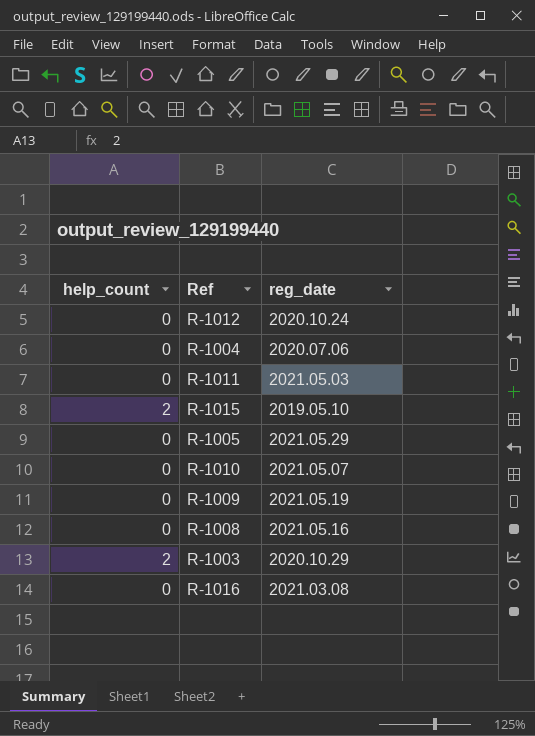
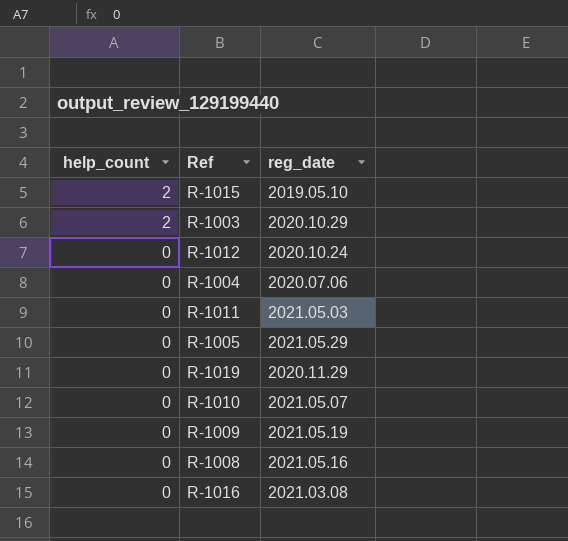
row order: none -> help_count descending
row R-1019: none -> 0 | 2020.11.29

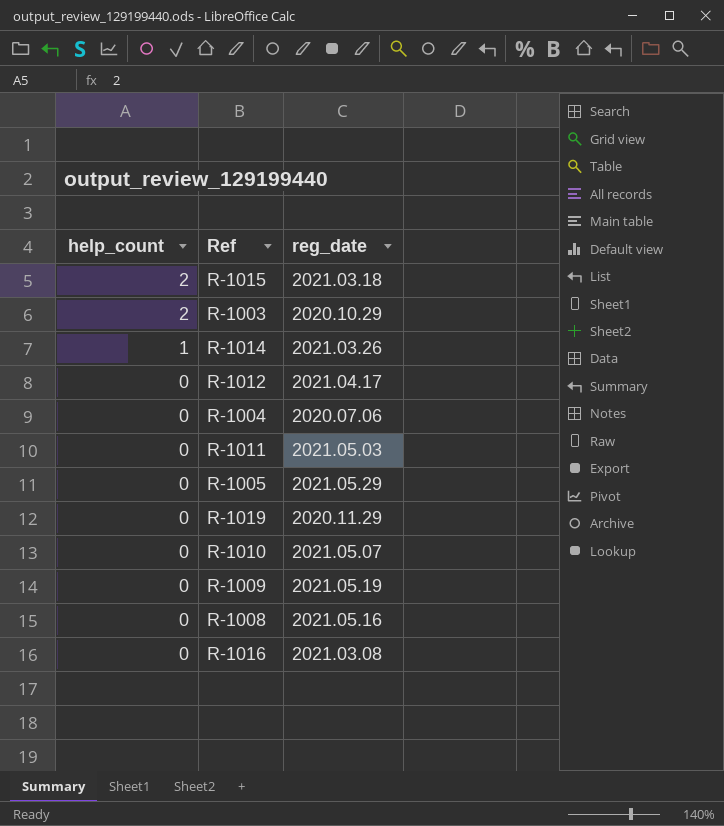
R-1015 | reg_date: 2019.05.10 -> 2021.03.18
row R-1014: none -> 1 | 2021.03.26
R-1012 | reg_date: 2020.10.24 -> 2021.04.17

